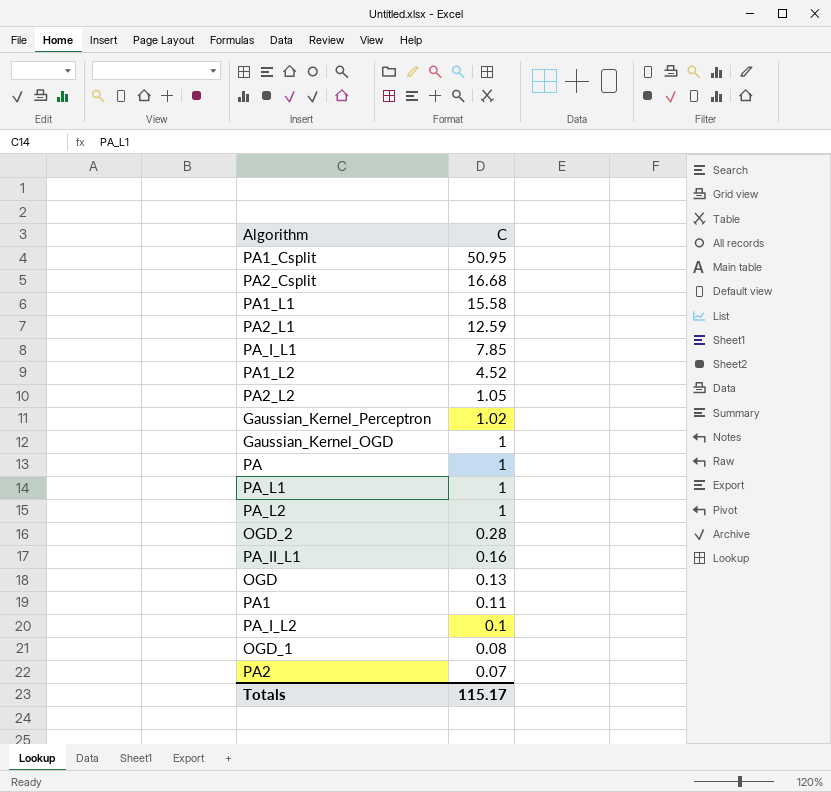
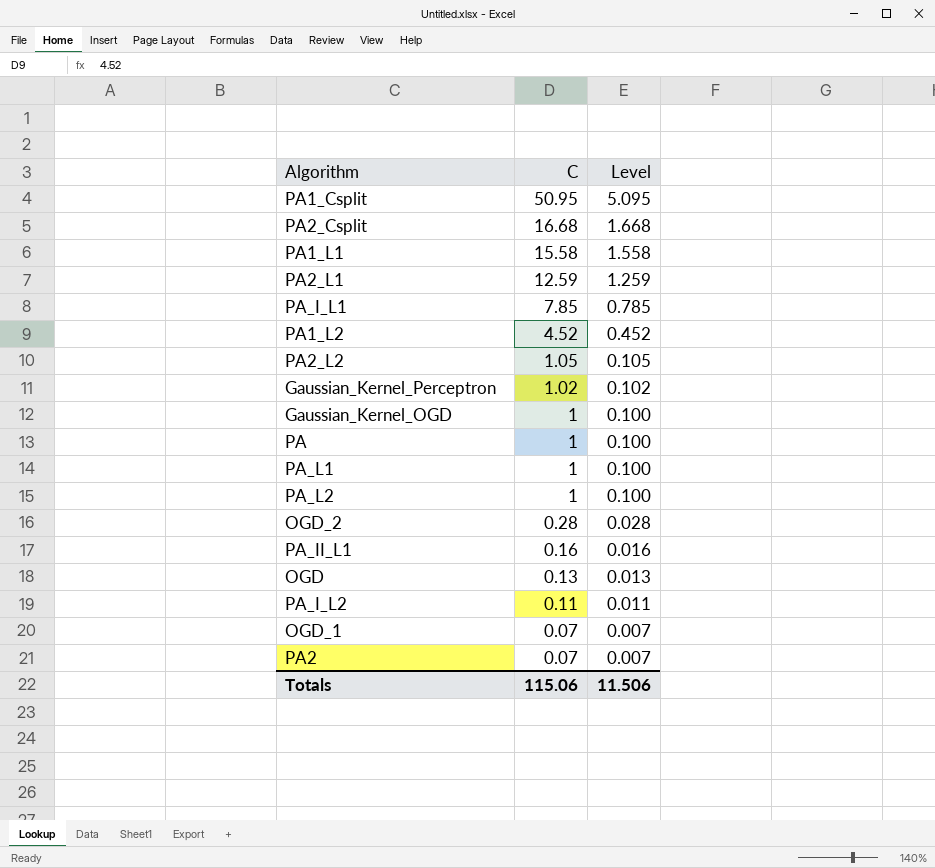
column Level | formula: none -> [C] * 0.1
row PA1: 0.11 -> none
PA_I_L2 | C: 0.1 -> 0.11
OGD_1 | C: 0.08 -> 0.07
Totals | C: 115.17 -> 115.06

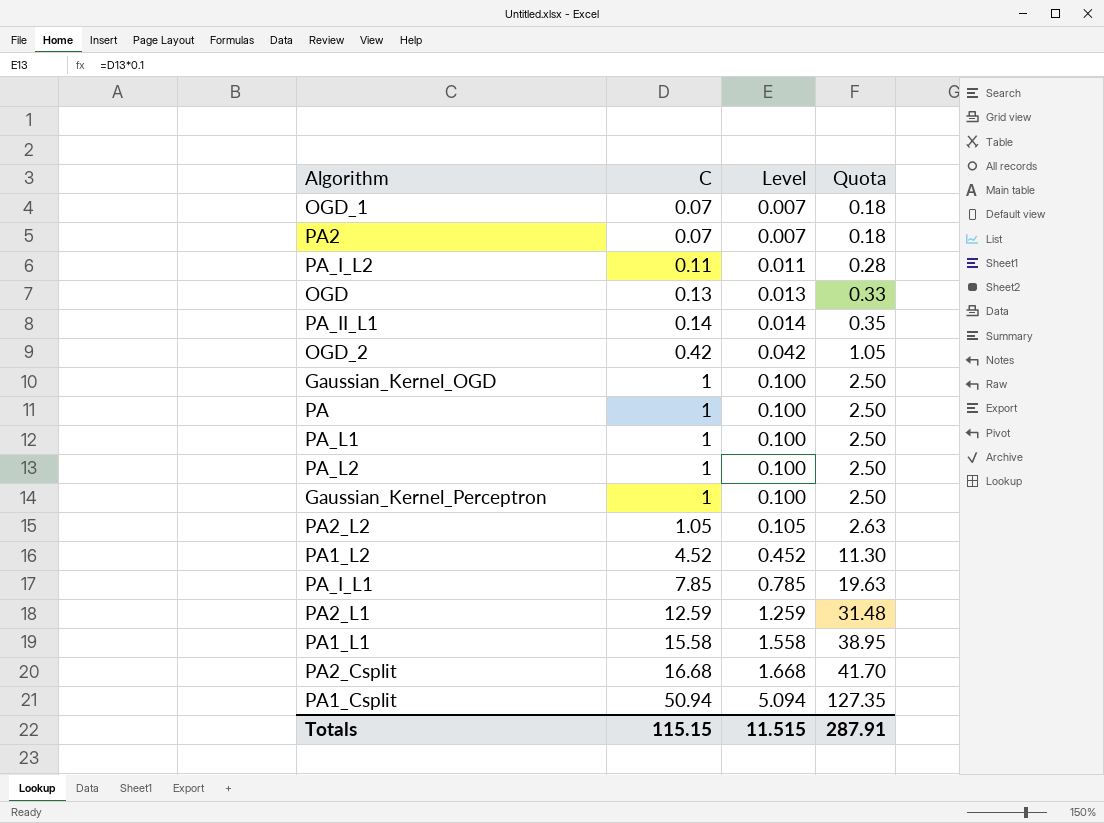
row order: C descending -> C ascending
column Quota | formula: none -> [C] * 2.5
PA_II_L1 | C: 0.16 -> 0.14
PA_II_L1 | Level: 0.016 -> 0.014
OGD_2 | C: 0.28 -> 0.42
OGD_2 | Level: 0.028 -> 0.042
Gaussian_Kernel_Perceptron | C: 1.02 -> 1
Gaussian_Kernel_Perceptron | Level: 0.102 -> 0.100
PA1_Csplit | C: 50.95 -> 50.94
PA1_Csplit | Level: 5.095 -> 5.094
Totals | C: 115.06 -> 115.15
Totals | Level: 11.506 -> 11.515

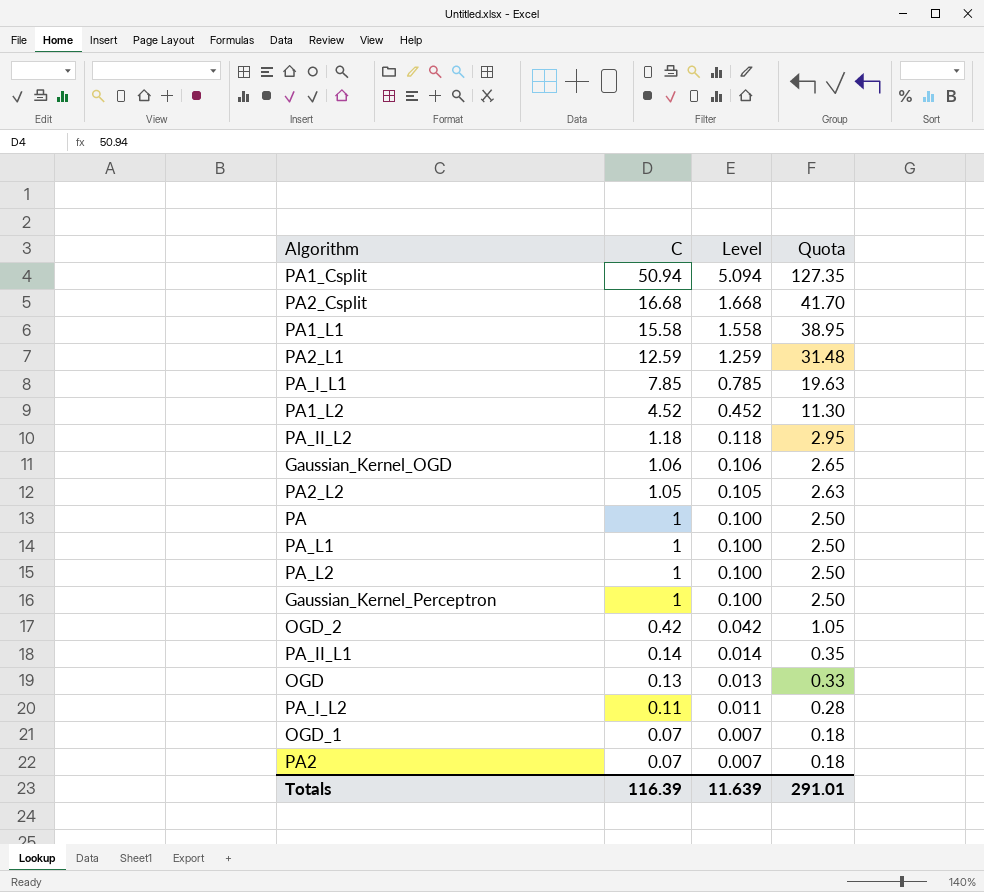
row order: C ascending -> C descending
row PA_II_L2: none -> 1.18 | 0.118 | 2.95
Gaussian_Kernel_OGD | C: 1 -> 1.06
Gaussian_Kernel_OGD | Level: 0.100 -> 0.106
Gaussian_Kernel_OGD | Quota: 2.50 -> 2.65
Totals | C: 115.15 -> 116.39
Totals | Level: 11.515 -> 11.639
Totals | Quota: 287.91 -> 291.01

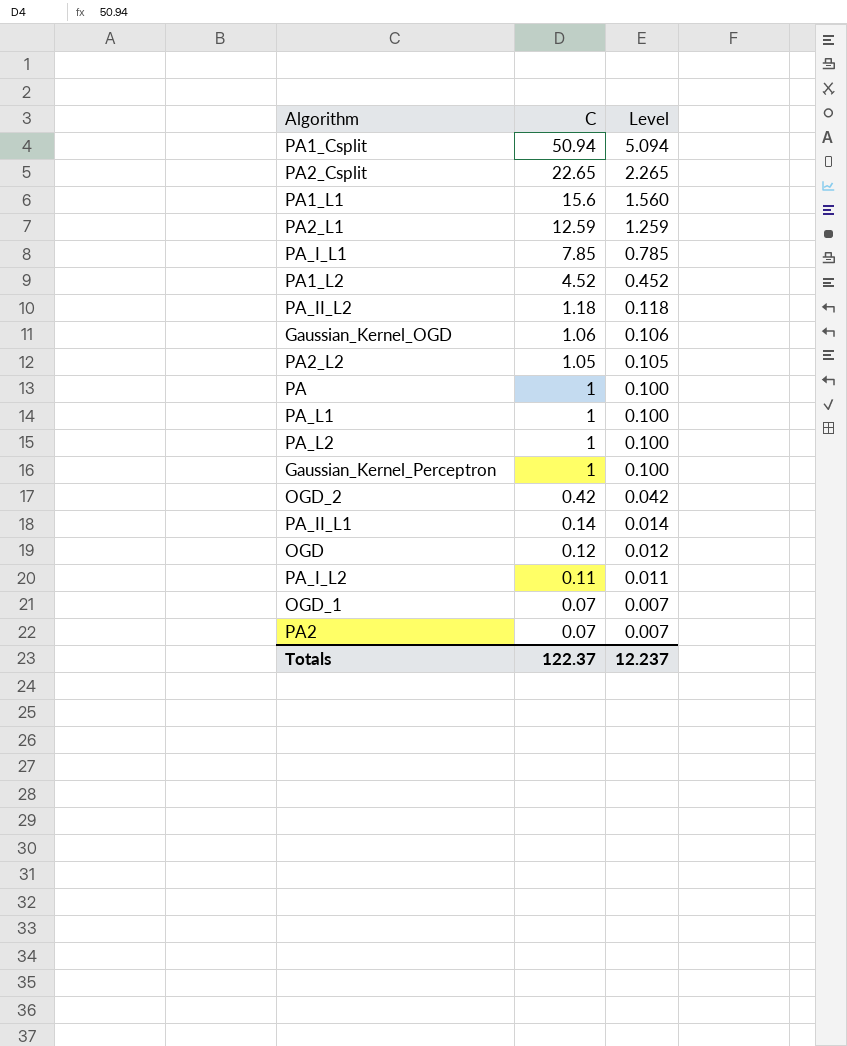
column Quota | formula: [C] * 2.5 -> none
PA2_Csplit | C: 16.68 -> 22.65
PA2_Csplit | Level: 1.668 -> 2.265
PA1_L1 | C: 15.58 -> 15.6
PA1_L1 | Level: 1.558 -> 1.560
OGD | C: 0.13 -> 0.12
OGD | Level: 0.013 -> 0.012
Totals | C: 116.39 -> 122.37
Totals | Level: 11.639 -> 12.237

